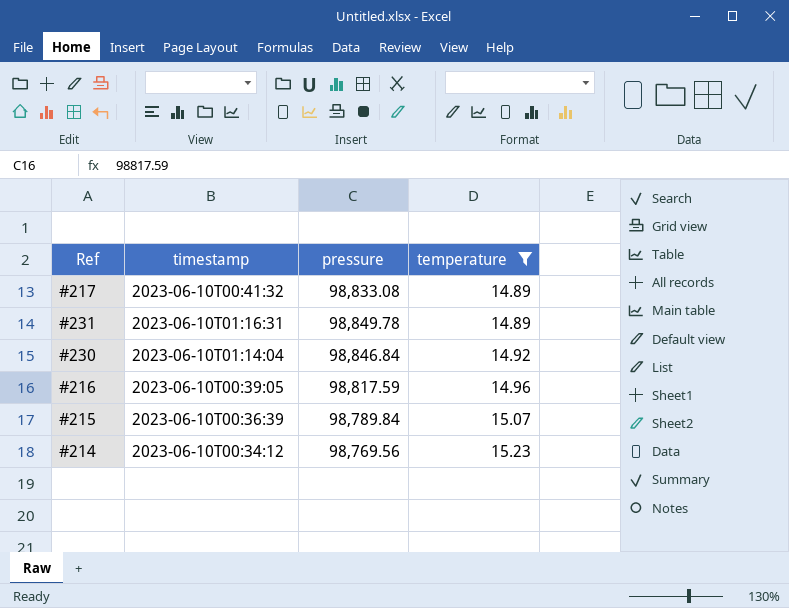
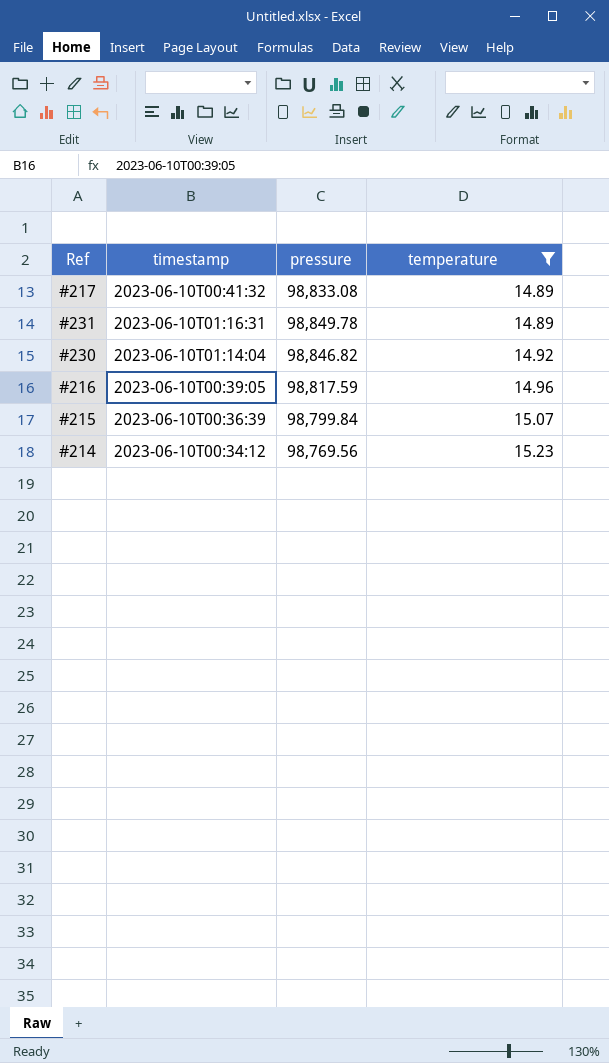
#230 | pressure: 98,846.84 -> 98,846.82
#215 | pressure: 98,789.84 -> 98,799.84

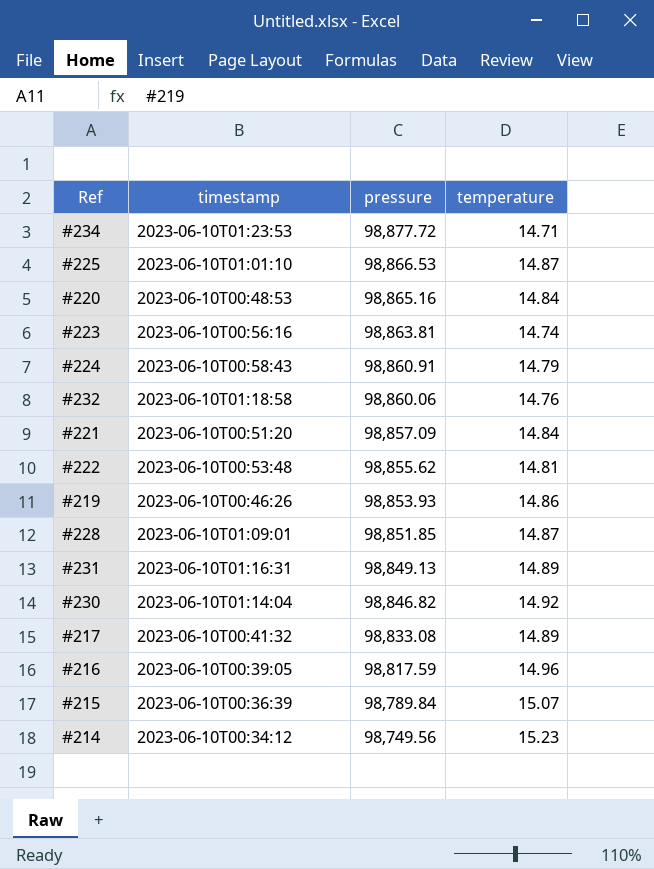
filter: temperature >= 14.89 -> none
row order: temperature ascending -> pressure descending
#231 | pressure: 98,849.78 -> 98,849.13
#215 | pressure: 98,799.84 -> 98,789.84
#214 | pressure: 98,769.56 -> 98,749.56

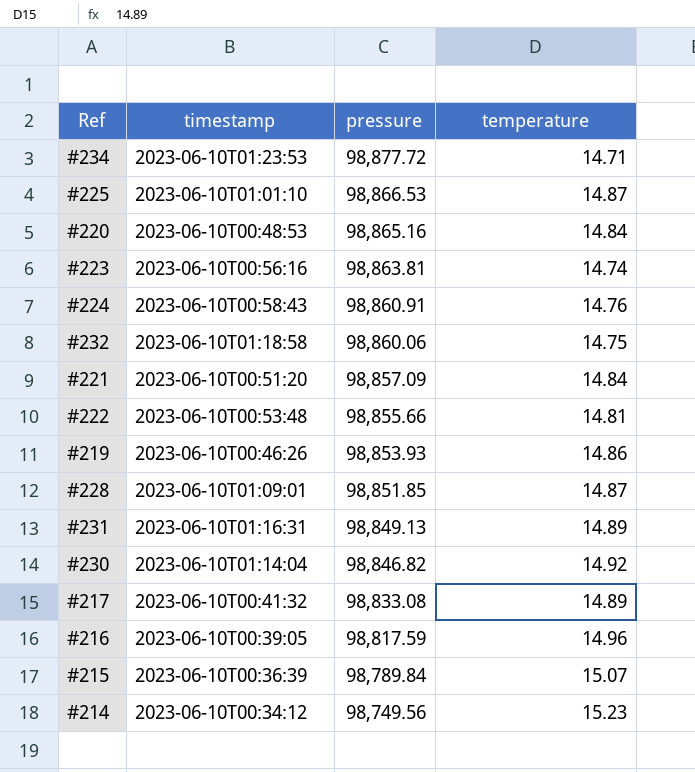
#224 | temperature: 14.79 -> 14.76
#232 | temperature: 14.76 -> 14.75
#222 | pressure: 98,855.62 -> 98,855.66

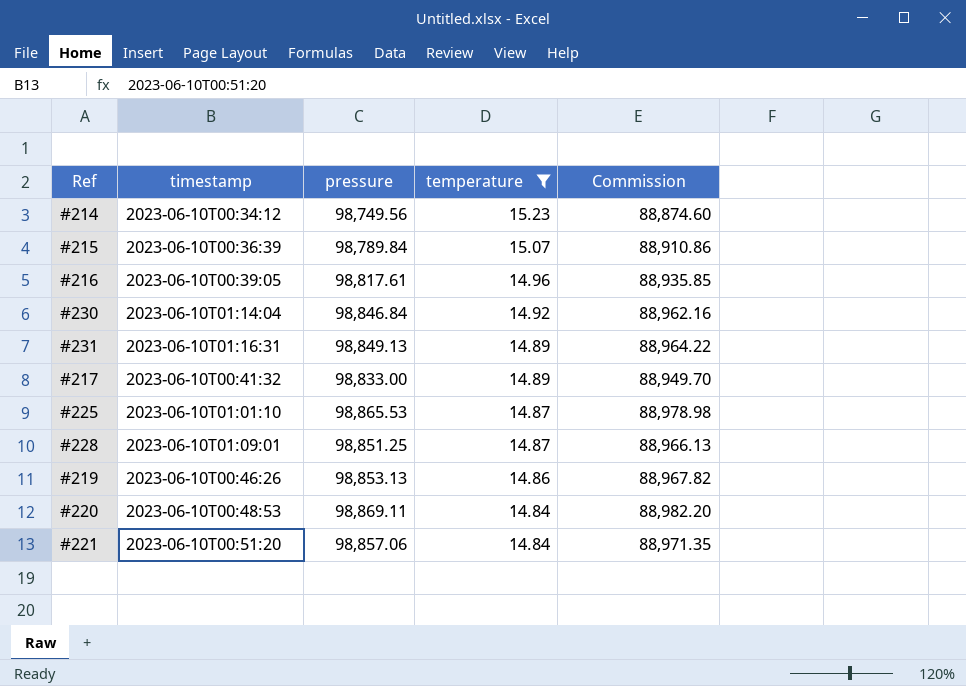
filter: none -> temperature >= 14.84
row order: pressure descending -> temperature descending
column Commission | formula: none -> [pressure] * 0.9
#216 | pressure: 98,817.59 -> 98,817.61
#230 | pressure: 98,846.82 -> 98,846.84
#217 | pressure: 98,833.08 -> 98,833.00
#225 | pressure: 98,866.53 -> 98,865.53
#228 | pressure: 98,851.85 -> 98,851.25
#219 | pressure: 98,853.93 -> 98,853.13
#220 | pressure: 98,865.16 -> 98,869.11
#221 | pressure: 98,857.09 -> 98,857.06

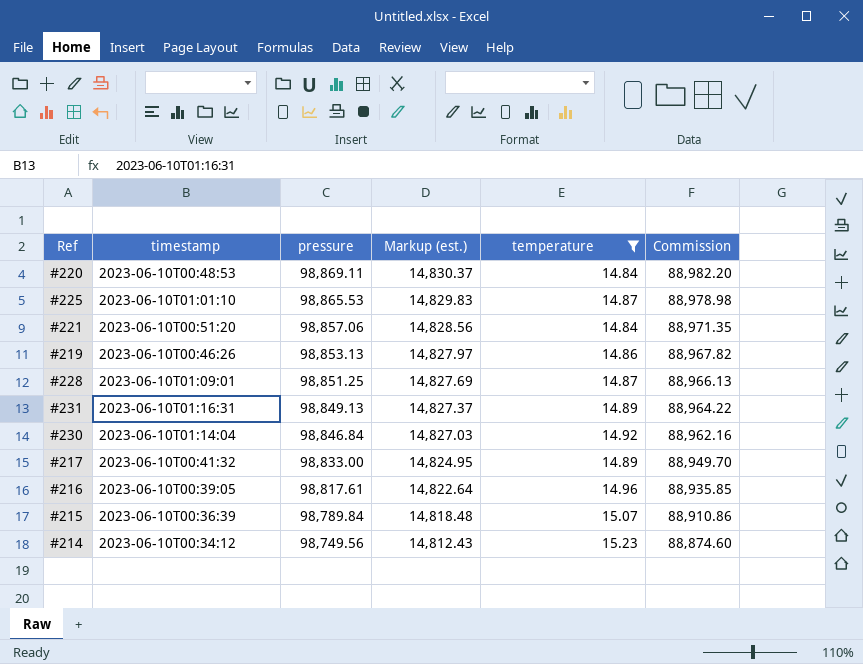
row order: temperature descending -> pressure descending
column Markup (est.) | formula: none -> [pressure] * 0.15

